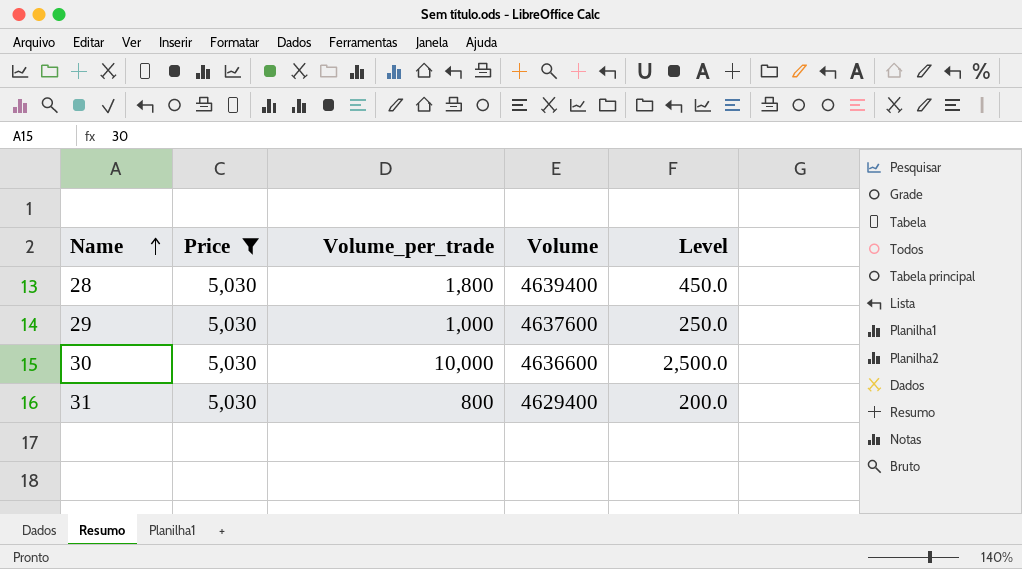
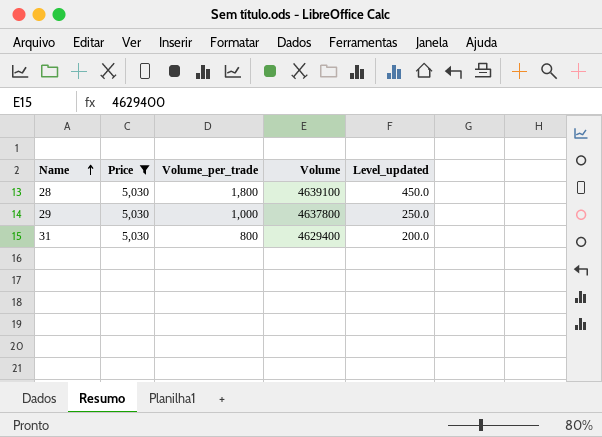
column name: Level -> Level_updated
row 30: 5,030 | 10,000 | 4636600 | 2,500.0 -> none
28 | Volume: 4639400 -> 4639100
29 | Volume: 4637600 -> 4637800

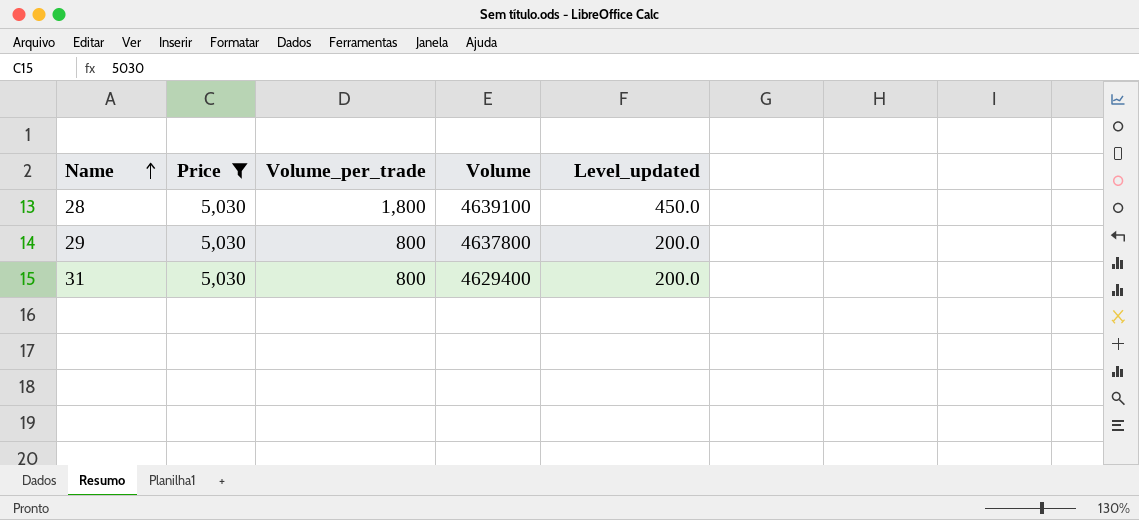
29 | Volume_per_trade: 1,000 -> 800
29 | Level_updated: 250.0 -> 200.0

